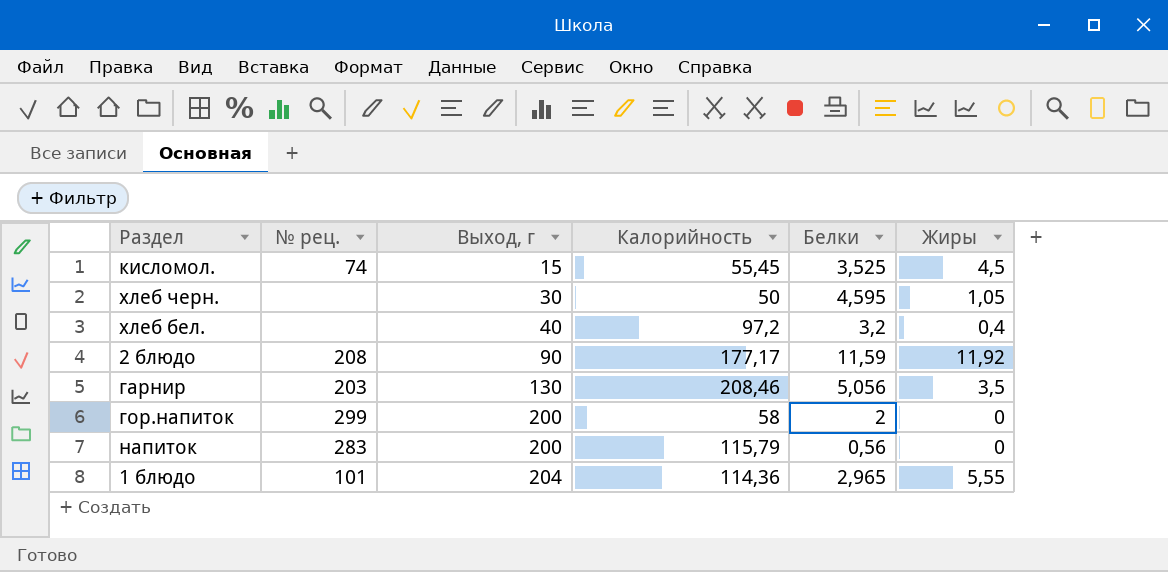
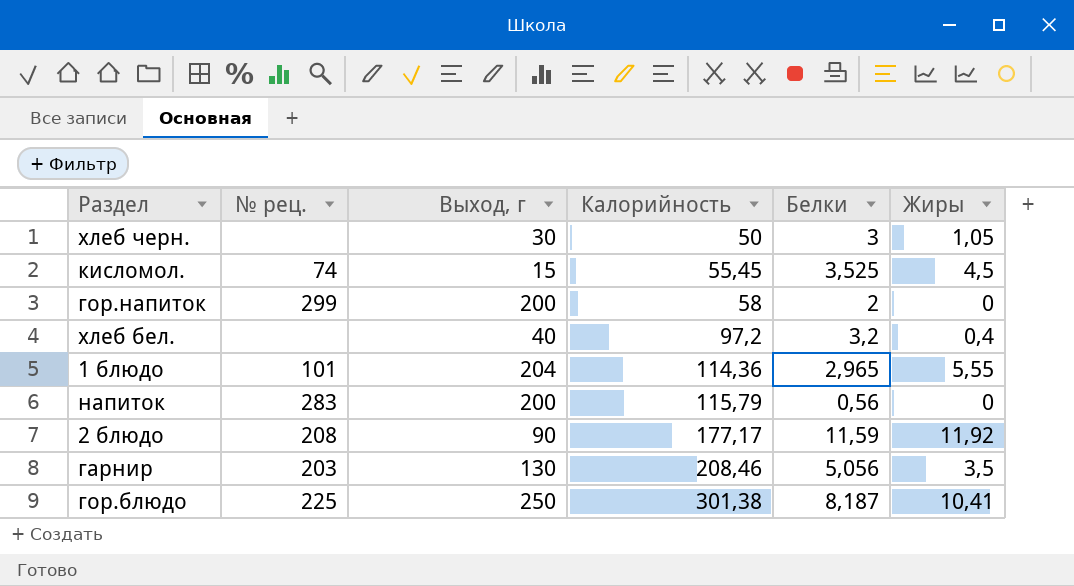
row order: Выход, г ascending -> Калорийность ascending
хлеб черн. | Белки: 4,595 -> 3
row гор.блюдо: none -> 225 | 250 | 301,38 | 8,187 | 10,41

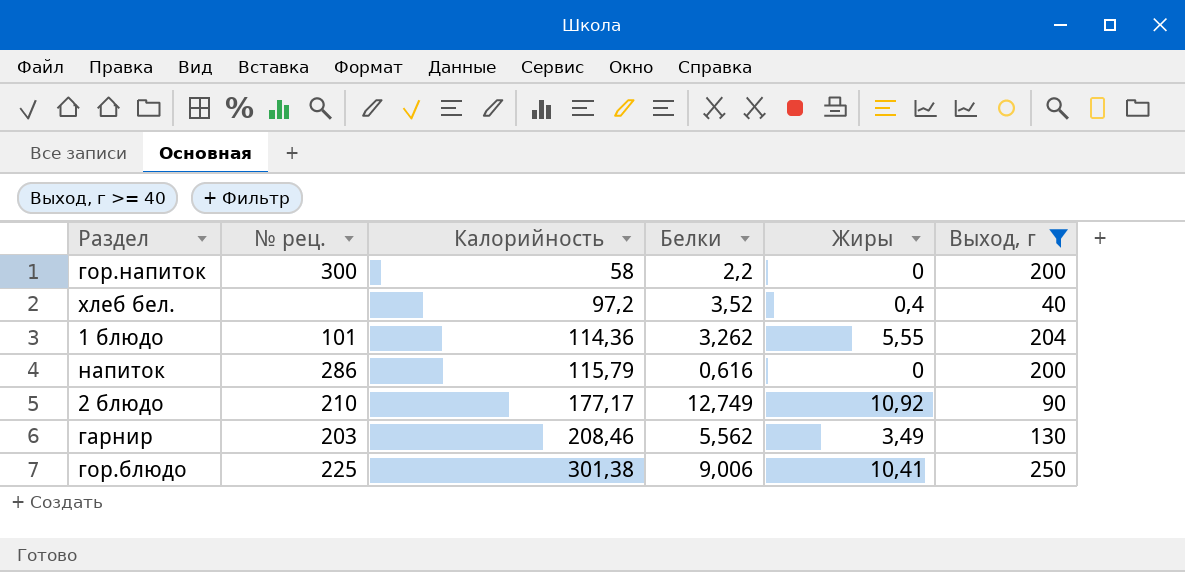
filter: none -> Выход, г >= 40
column Выход, г | position: 3 -> 6
гор.напиток | № рец.: 299 -> 300
гор.напиток | Белки: 2 -> 2,2
хлеб бел. | Белки: 3,2 -> 3,52
1 блюдо | Белки: 2,965 -> 3,262
напиток | № рец.: 283 -> 286
напиток | Белки: 0,56 -> 0,616
2 блюдо | № рец.: 208 -> 210
2 блюдо | Белки: 11,59 -> 12,749
2 блюдо | Жиры: 11,92 -> 10,92
гарнир | Белки: 5,056 -> 5,562
гарнир | Жиры: 3,5 -> 3,49
гор.блюдо | Белки: 8,187 -> 9,006

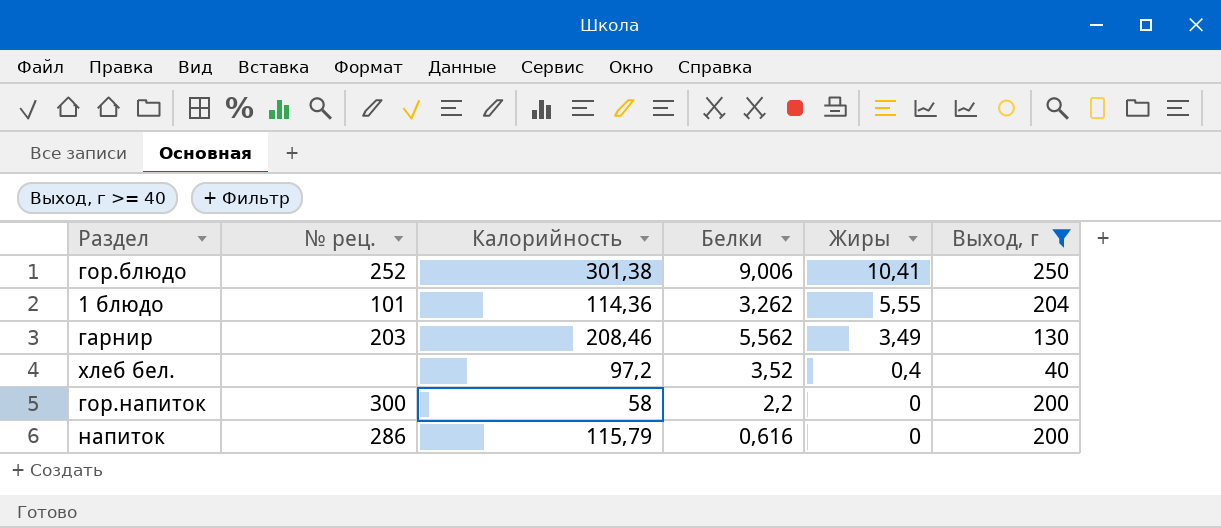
row order: Калорийность ascending -> Жиры descending
row 2 блюдо: 210 | 177,17 | 12,749 | 10,92 | 90 -> none
гор.блюдо | № рец.: 225 -> 252

